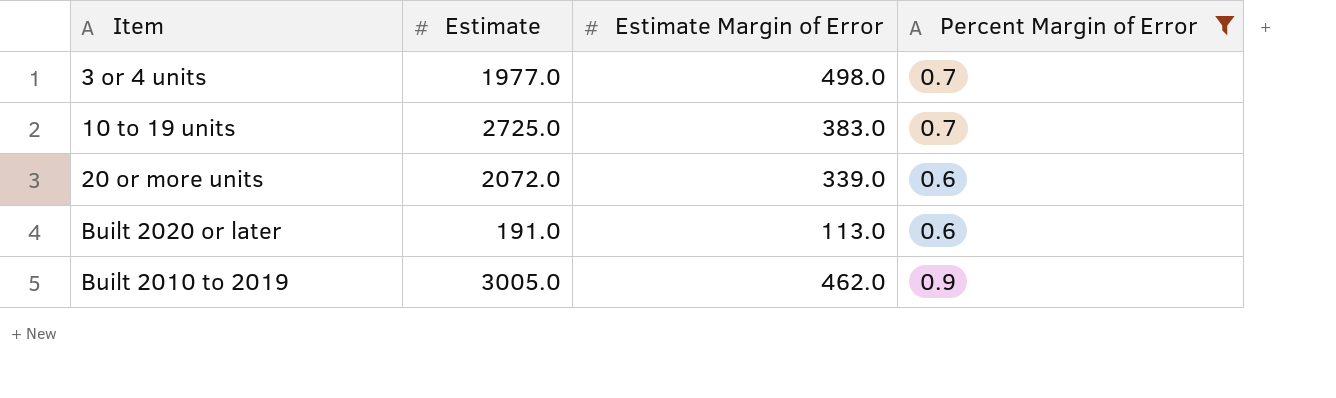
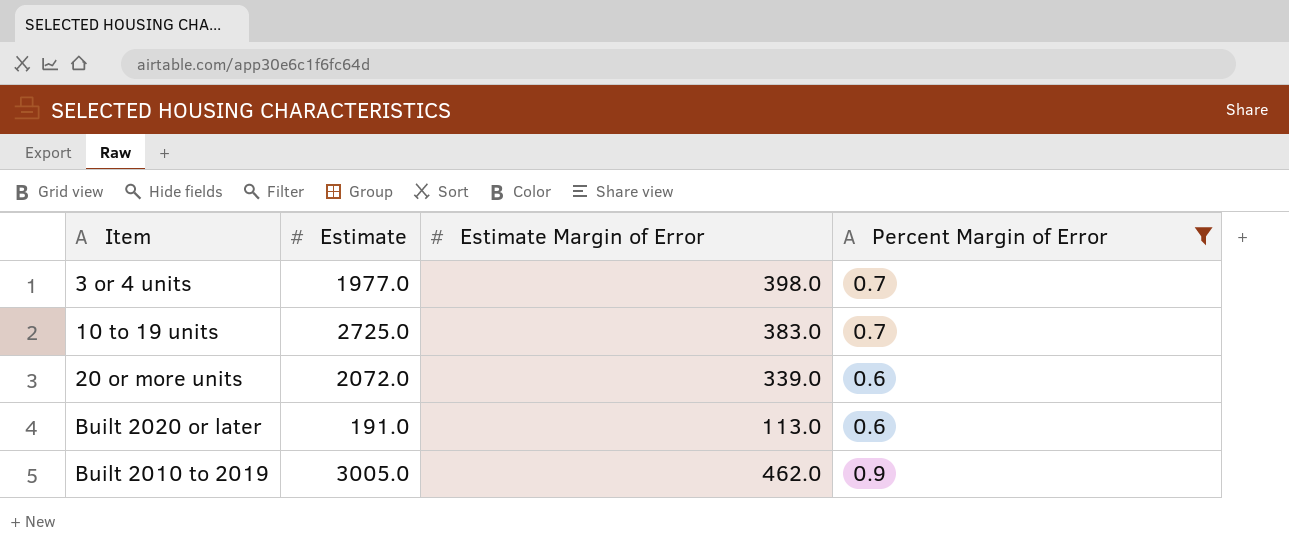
3 or 4 units | Estimate Margin of Error: 498.0 -> 398.0

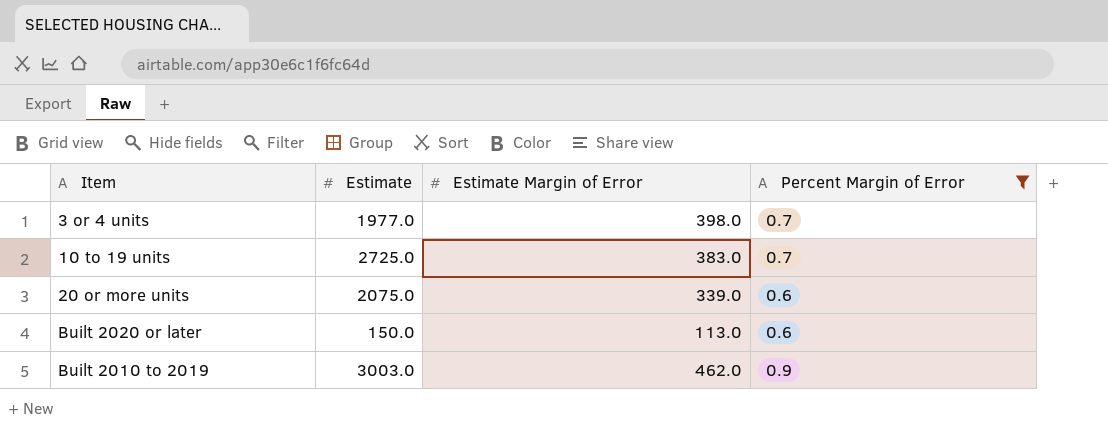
20 or more units | Estimate: 2072.0 -> 2075.0
Built 2020 or later | Estimate: 191.0 -> 150.0
Built 2010 to 2019 | Estimate: 3005.0 -> 3003.0

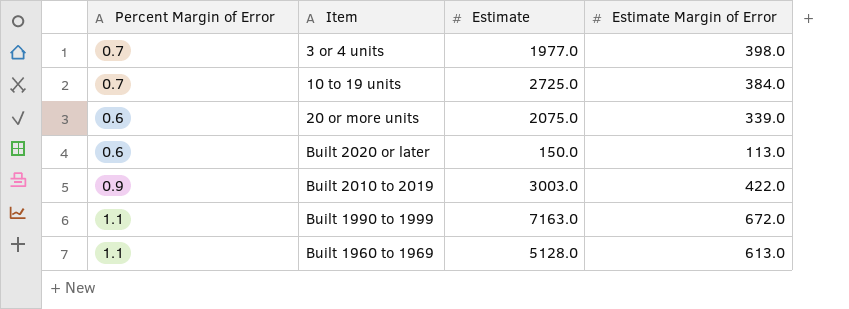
filter: Percent Margin of Error != 1.1 -> none
column Percent Margin of Error | position: 4 -> 1
10 to 19 units | Estimate Margin of Error: 383.0 -> 384.0
Built 2010 to 2019 | Estimate Margin of Error: 462.0 -> 422.0

